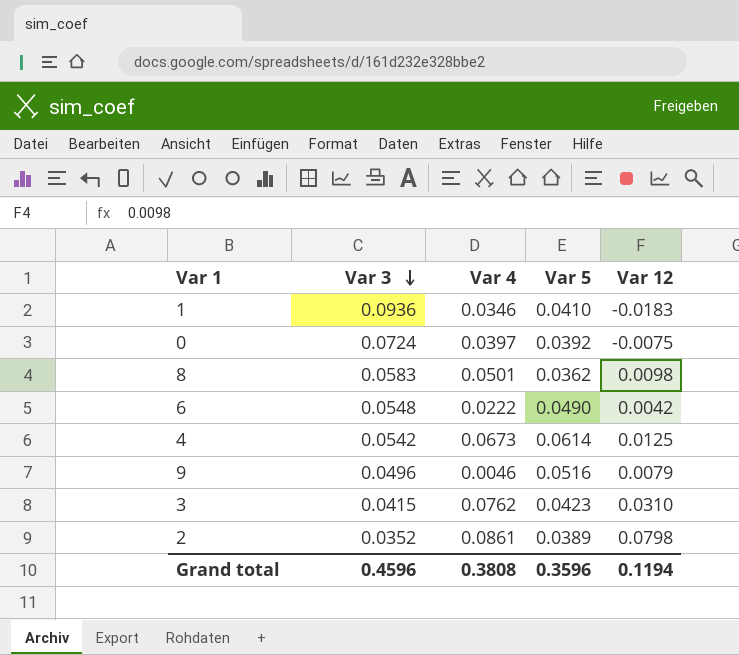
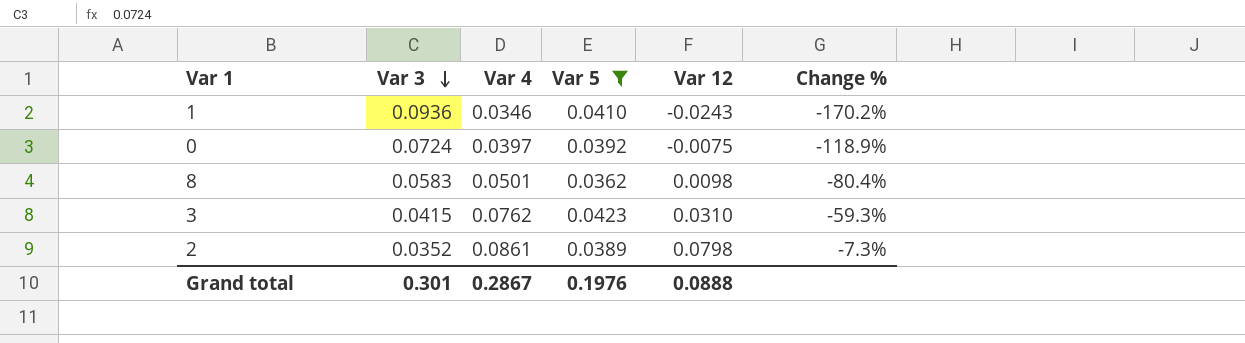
filter: none -> Var 5 <= 0.0423
column Change % | formula: none -> ([Var 12] - [Var 4]) / [Var 4]
1 | Var 12: -0.0183 -> -0.0243
Grand total | Var 3: 0.4596 -> 0.301
Grand total | Var 4: 0.3808 -> 0.2867
Grand total | Var 5: 0.3596 -> 0.1976
Grand total | Var 12: 0.1194 -> 0.0888

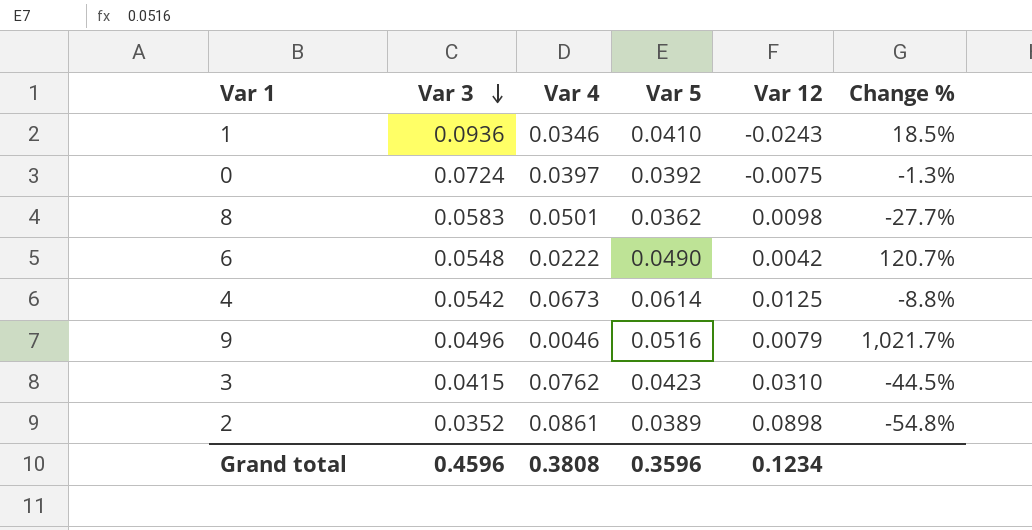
filter: Var 5 <= 0.0423 -> none
column Change % | formula: ([Var 12] - [Var 4]) / [Var 4] -> ([Var 5] - [Var 4]) / [Var 4]
2 | Var 12: 0.0798 -> 0.0898
Grand total | Var 3: 0.301 -> 0.4596
Grand total | Var 4: 0.2867 -> 0.3808
Grand total | Var 5: 0.1976 -> 0.3596
Grand total | Var 12: 0.0888 -> 0.1234

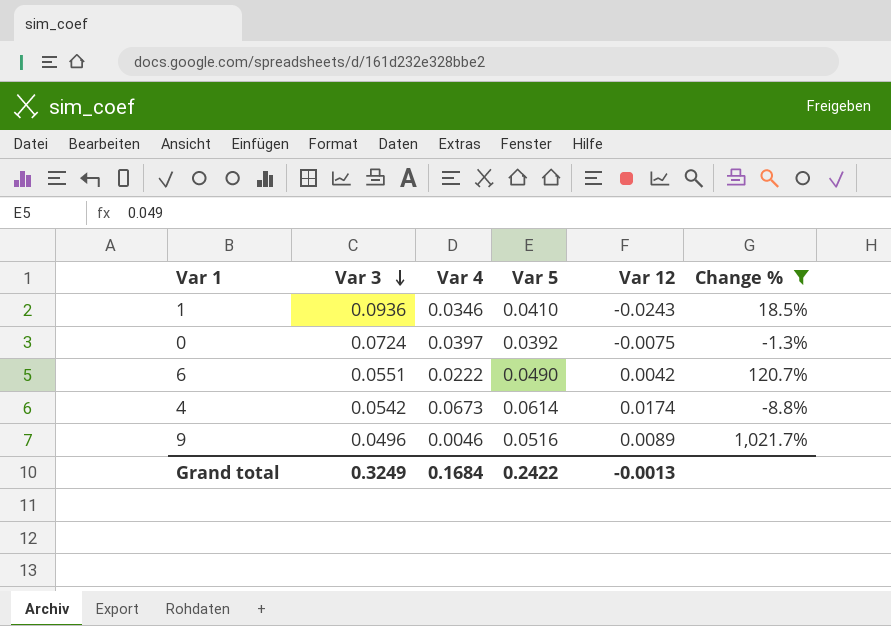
filter: none -> Change % >= -8.8%
6 | Var 3: 0.0548 -> 0.0551
4 | Var 12: 0.0125 -> 0.0174
9 | Var 12: 0.0079 -> 0.0089
Grand total | Var 3: 0.4596 -> 0.3249
Grand total | Var 4: 0.3808 -> 0.1684
Grand total | Var 5: 0.3596 -> 0.2422
Grand total | Var 12: 0.1234 -> -0.0013

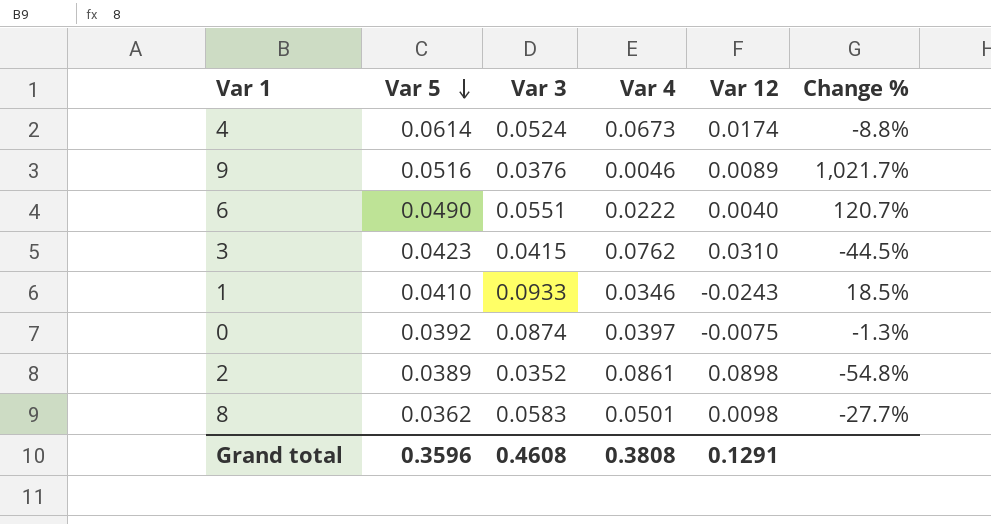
filter: Change % >= -8.8% -> none
row order: Var 3 descending -> Var 5 descending
column Var 5 | position: 4 -> 2
4 | Var 3: 0.0542 -> 0.0524
9 | Var 3: 0.0496 -> 0.0376
6 | Var 12: 0.0042 -> 0.0040
1 | Var 3: 0.0936 -> 0.0933
0 | Var 3: 0.0724 -> 0.0874
Grand total | Var 5: 0.2422 -> 0.3596
Grand total | Var 3: 0.3249 -> 0.4608
Grand total | Var 4: 0.1684 -> 0.3808
Grand total | Var 12: -0.0013 -> 0.1291

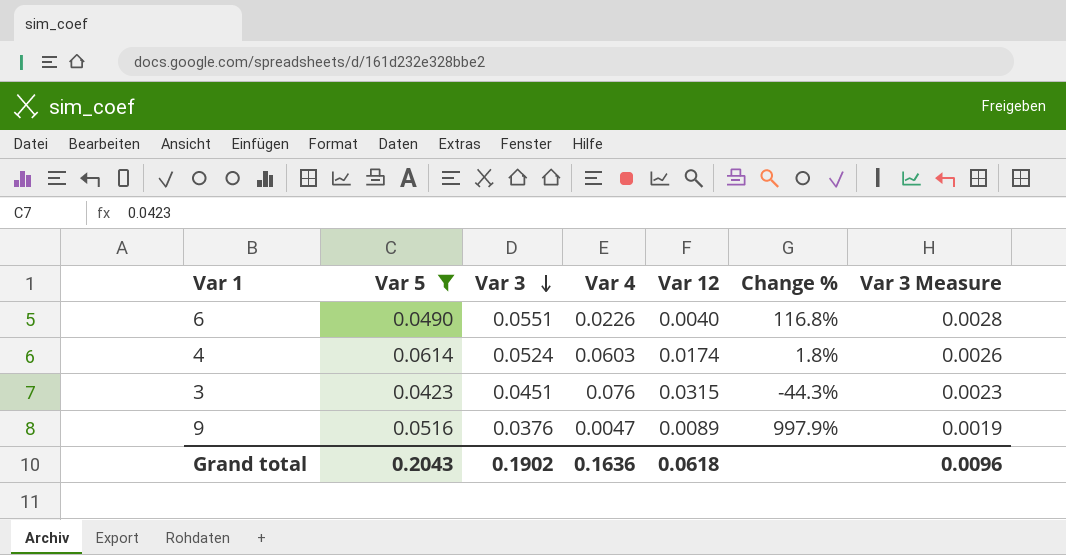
filter: none -> Var 5 >= 0.0423
row order: Var 5 descending -> Var 3 descending
column Var 3 Measure | formula: none -> [Var 3] * 0.05
6 | Var 4: 0.0222 -> 0.0226
6 | Change %: 120.7% -> 116.8%
4 | Var 4: 0.0673 -> 0.0603
4 | Change %: -8.8% -> 1.8%
3 | Var 3: 0.0415 -> 0.0451
3 | Var 4: 0.0762 -> 0.076
3 | Var 12: 0.0310 -> 0.0315
3 | Change %: -44.5% -> -44.3%
9 | Var 4: 0.0046 -> 0.0047
9 | Change %: 1,021.7% -> 997.9%
Grand total | Var 5: 0.3596 -> 0.2043
Grand total | Var 3: 0.4608 -> 0.1902
Grand total | Var 4: 0.3808 -> 0.1636
Grand total | Var 12: 0.1291 -> 0.0618

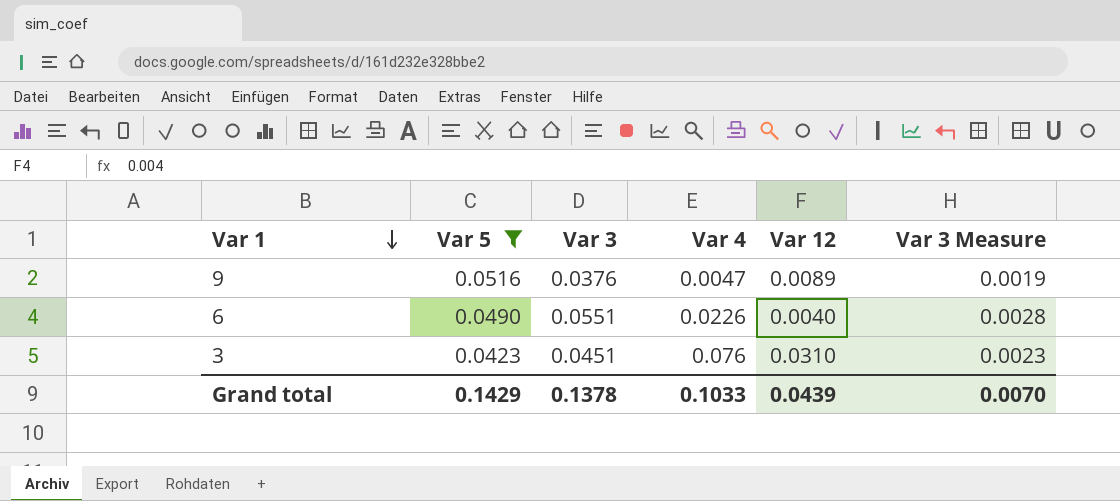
row order: Var 3 descending -> Var 1 descending
column Change % | formula: ([Var 5] - [Var 4]) / [Var 4] -> none
row 4: 0.0614 | 0.0524 | 0.0603 | 0.0174 | 1.8% | 0.0026 -> none
3 | Var 12: 0.0315 -> 0.0310
Grand total | Var 5: 0.2043 -> 0.1429
Grand total | Var 3: 0.1902 -> 0.1378
Grand total | Var 4: 0.1636 -> 0.1033
Grand total | Var 12: 0.0618 -> 0.0439
Grand total | Var 3 Measure: 0.0096 -> 0.0070

